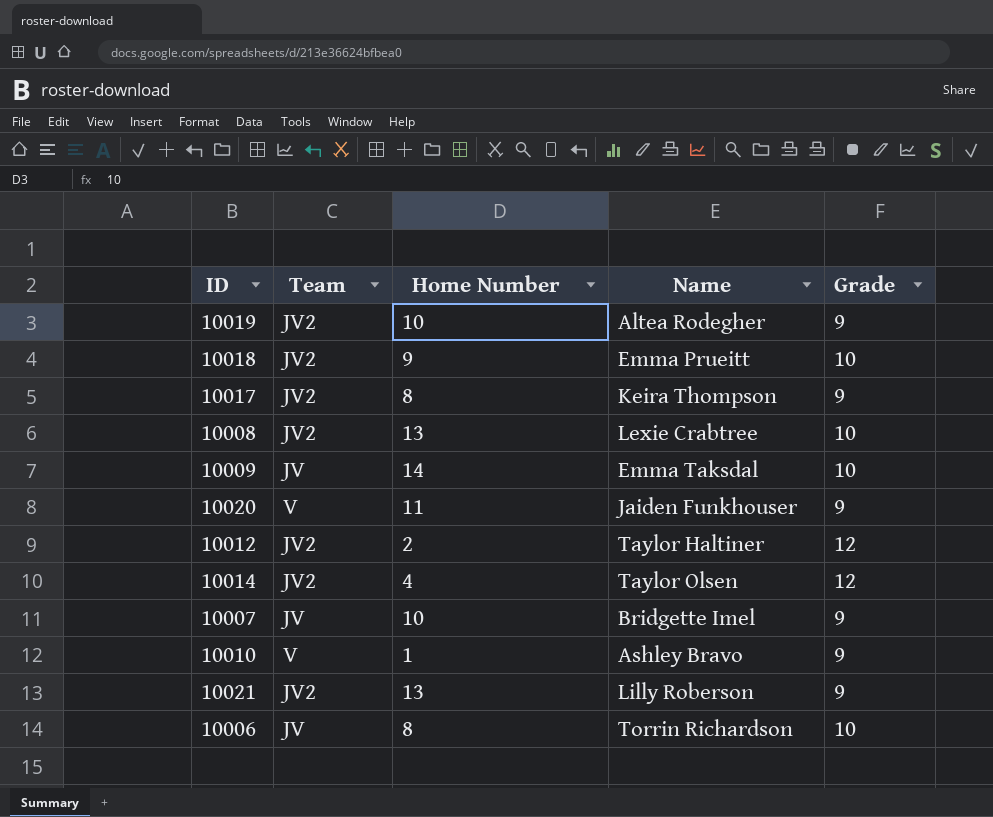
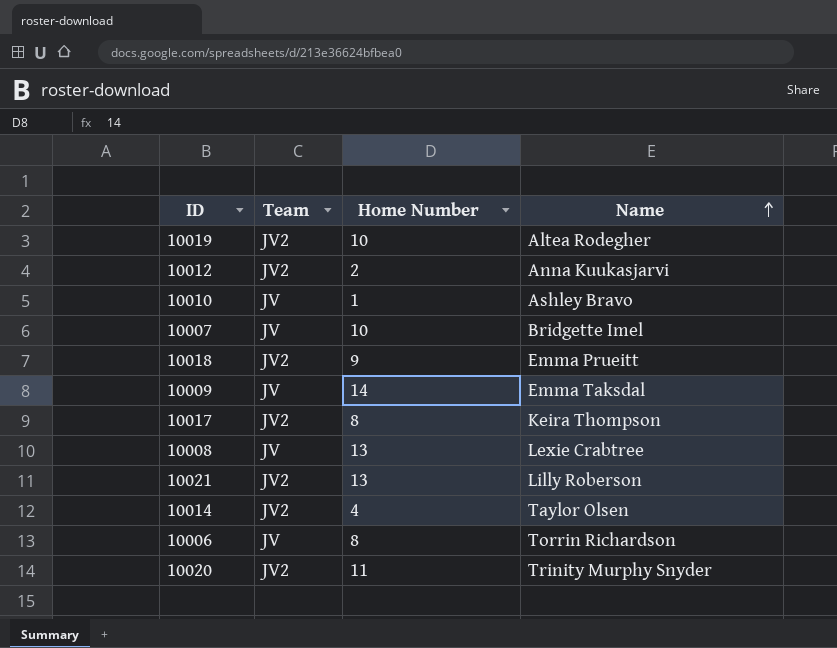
row order: none -> Name ascending
column Grade | position: 5 -> none
10012 | Name: Taylor Haltiner -> Anna Kuukasjarvi
10010 | Team: V -> JV
10008 | Team: JV2 -> JV
10020 | Team: V -> JV2
10020 | Name: Jaiden Funkhouser -> Trinity Murphy Snyder

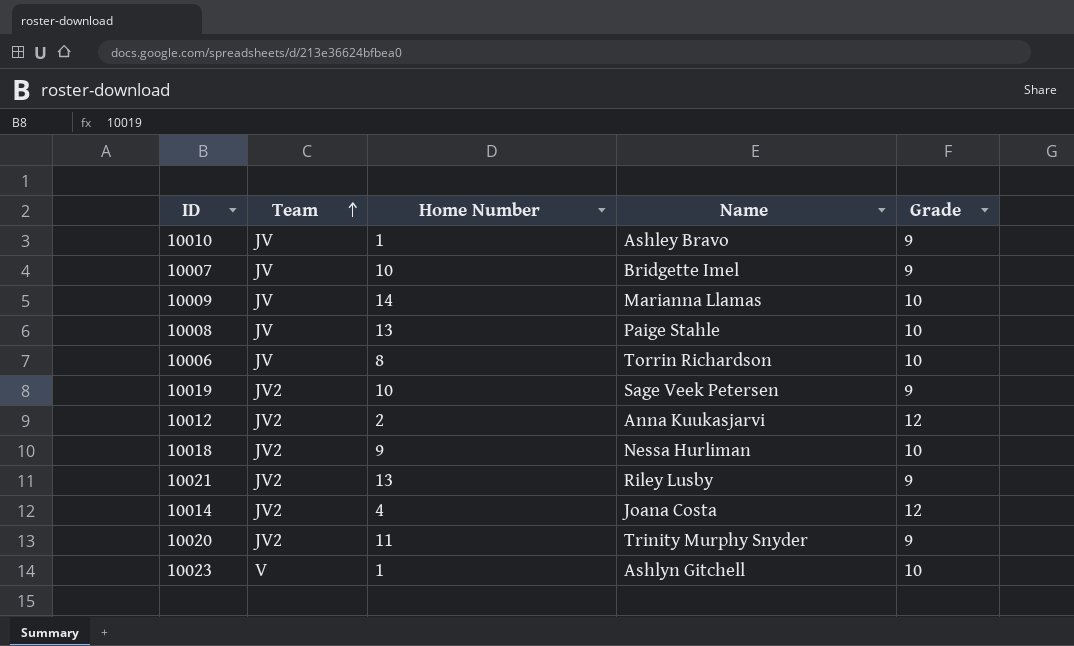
row order: Name ascending -> Team ascending
column Grade | position: none -> 5
row 10017: JV2 | 8 | Keira Thompson -> none
10009 | Name: Emma Taksdal -> Marianna Llamas
10008 | Name: Lexie Crabtree -> Paige Stahle
10019 | Name: Altea Rodegher -> Sage Veek Petersen
10018 | Name: Emma Prueitt -> Nessa Hurliman
10021 | Name: Lilly Roberson -> Riley Lusby
10014 | Name: Taylor Olsen -> Joana Costa
row 10023: none -> V | 1 | Ashlyn Gitchell | 10

